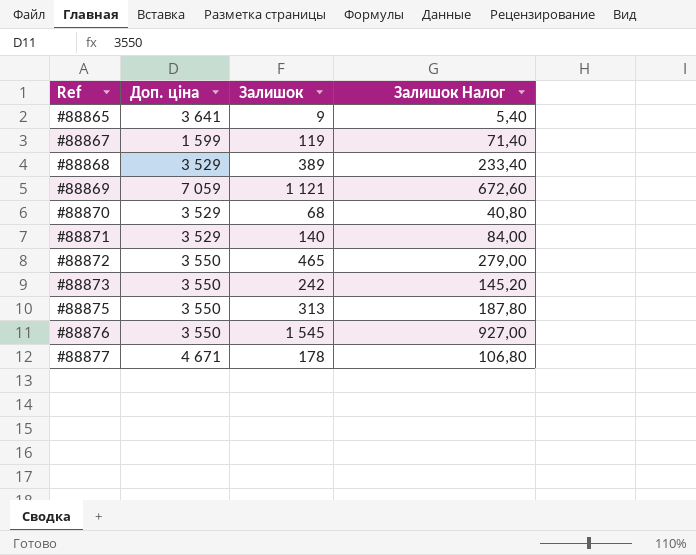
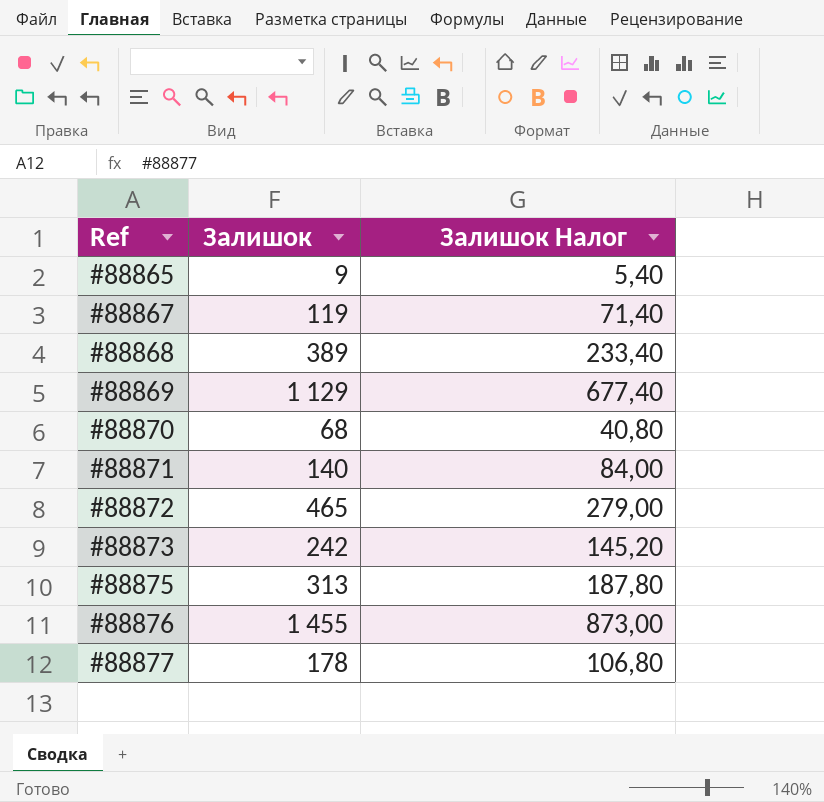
column Доп. ціна | position: 2 -> none
#88869 | Залишок: 1 121 -> 1 129
#88869 | Залишок Налог: 672,60 -> 677,40
#88876 | Залишок: 1 545 -> 1 455
#88876 | Залишок Налог: 927,00 -> 873,00

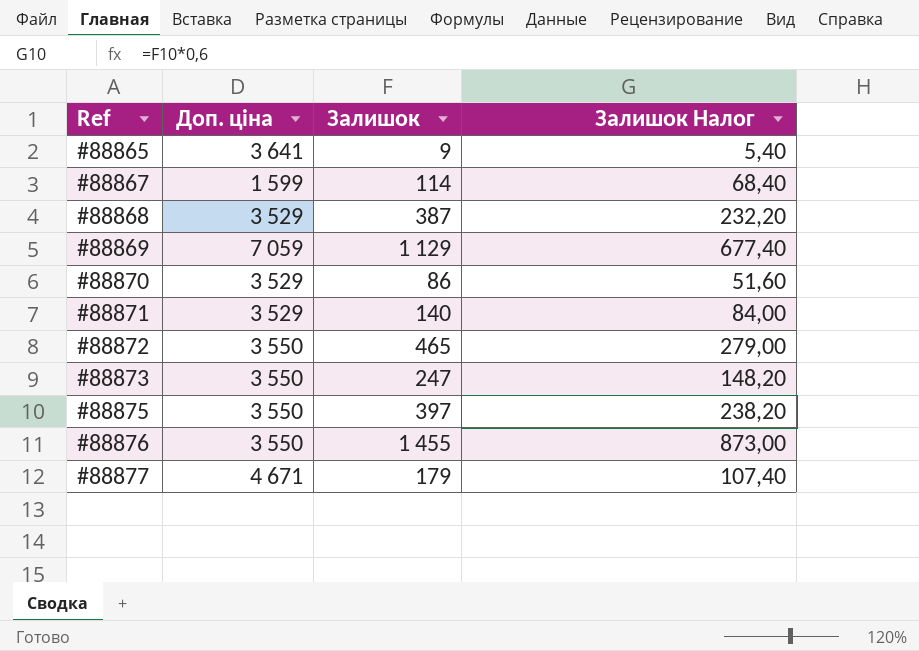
column Доп. ціна | position: none -> 2
#88867 | Залишок: 119 -> 114
#88867 | Залишок Налог: 71,40 -> 68,40
#88868 | Залишок: 389 -> 387
#88868 | Залишок Налог: 233,40 -> 232,20
#88870 | Залишок: 68 -> 86
#88870 | Залишок Налог: 40,80 -> 51,60
#88873 | Залишок: 242 -> 247
#88873 | Залишок Налог: 145,20 -> 148,20
#88875 | Залишок: 313 -> 397
#88875 | Залишок Налог: 187,80 -> 238,20
#88877 | Залишок: 178 -> 179
#88877 | Залишок Налог: 106,80 -> 107,40

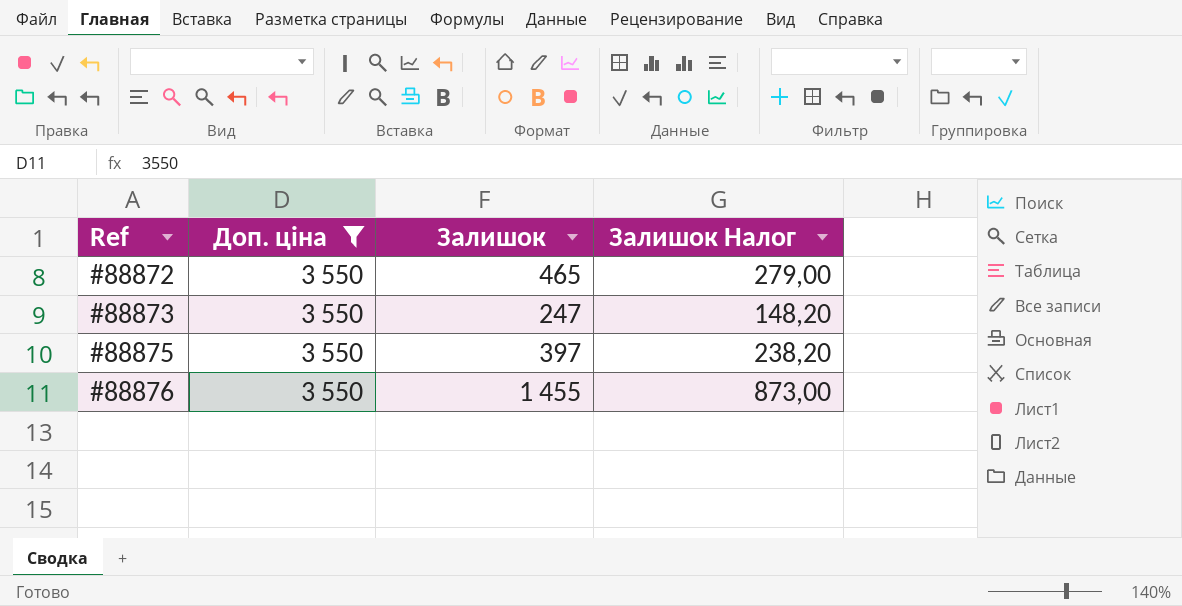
filter: none -> Доп. ціна = 3 550

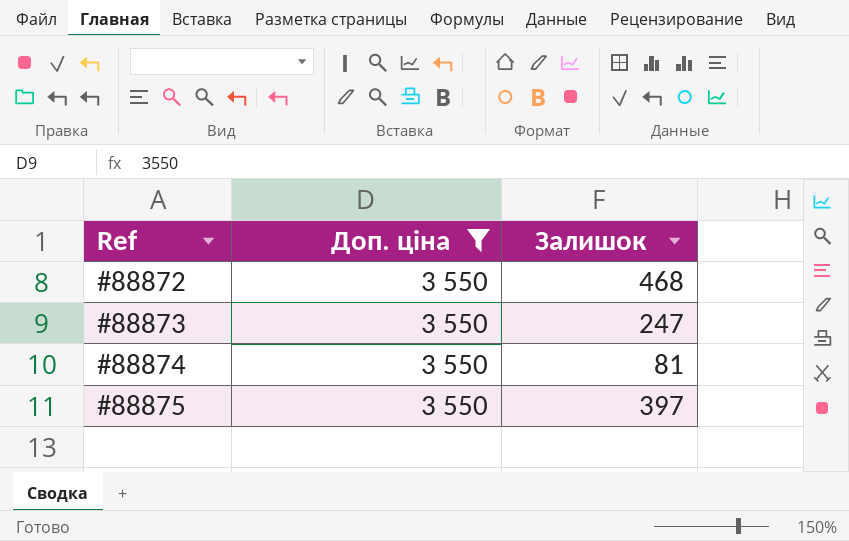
column Залишок Налог | formula: [Залишок] * 0,6 -> none
row #88876: 3 550 | 1 455 | 873,00 -> none
#88872 | Залишок: 465 -> 468
row #88874: none -> 3 550 | 81

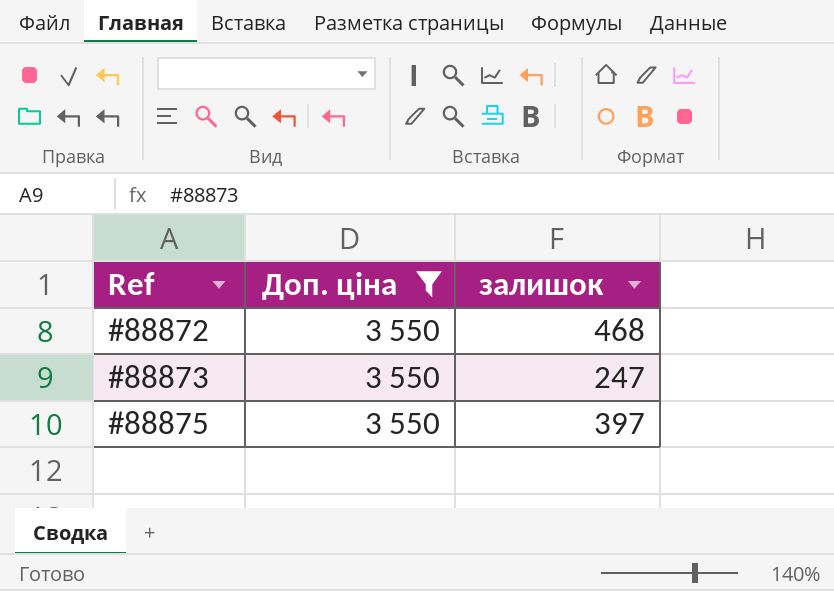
column name: Залишок -> залишок
row #88874: 3 550 | 81 -> none

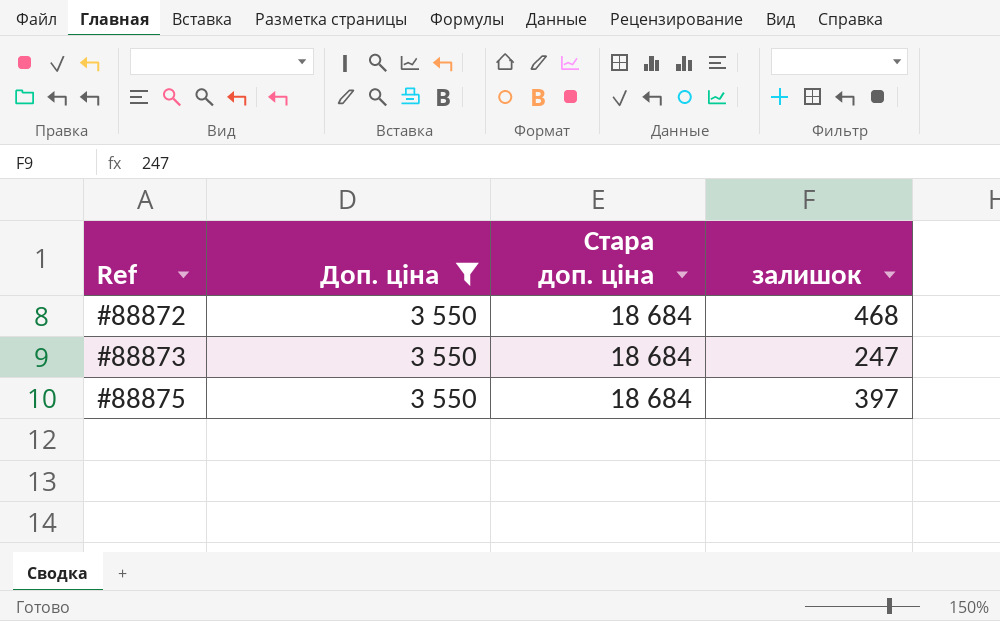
column Стара доп. ціна | position: none -> 3

